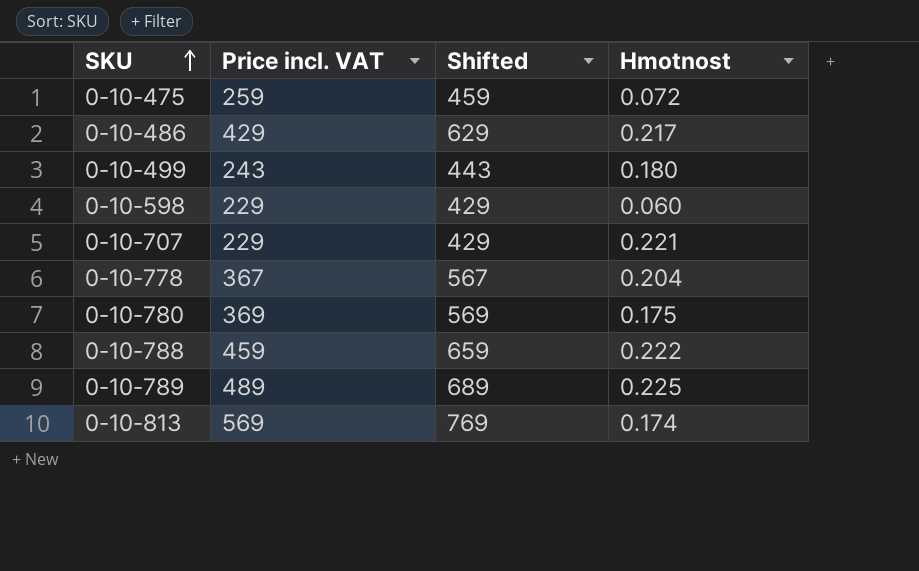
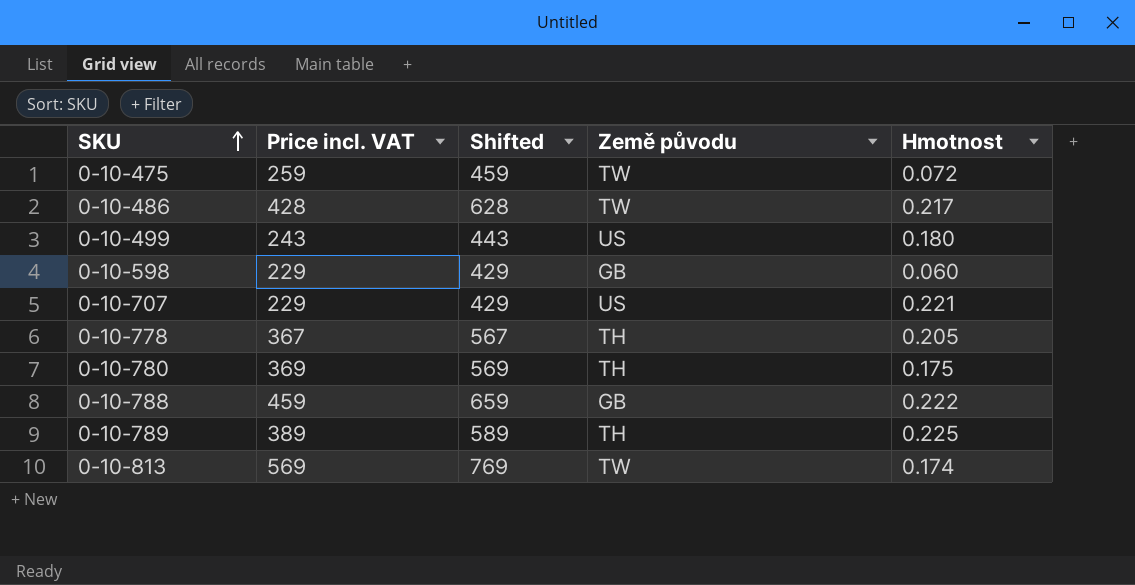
column Země původu | position: none -> 4
0-10-486 | Price incl. VAT: 429 -> 428
0-10-486 | Shifted: 629 -> 628
0-10-778 | Hmotnost: 0.204 -> 0.205
0-10-789 | Price incl. VAT: 489 -> 389
0-10-789 | Shifted: 689 -> 589

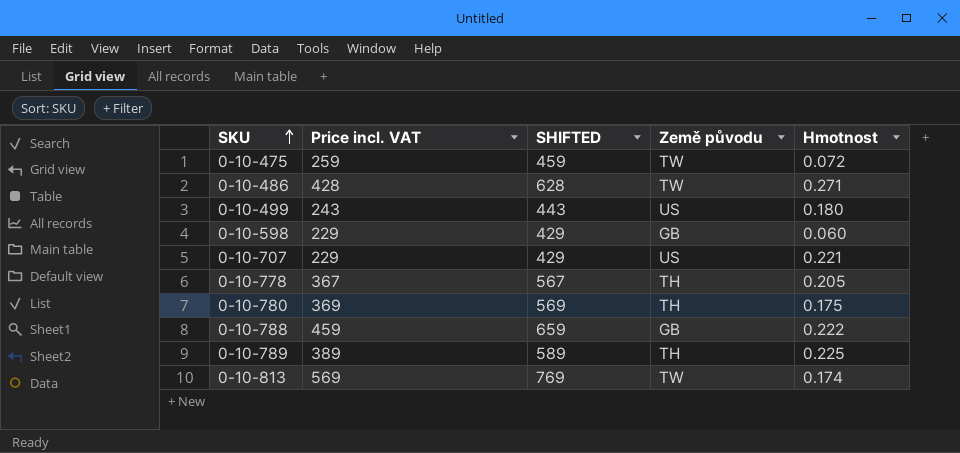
column name: Shifted -> SHIFTED
0-10-486 | Hmotnost: 0.217 -> 0.271

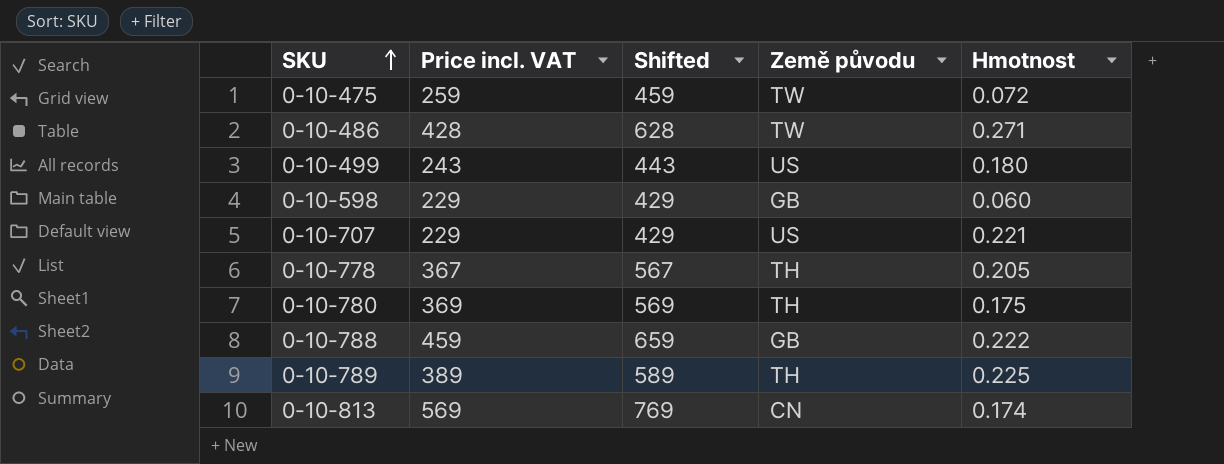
column name: SHIFTED -> Shifted
0-10-813 | Země původu: TW -> CN

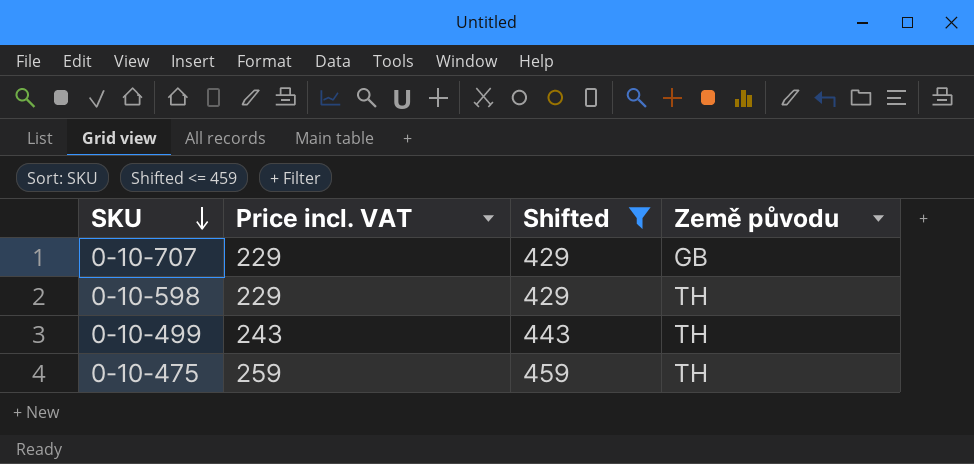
filter: none -> Shifted <= 459
row order: SKU ascending -> SKU descending
column Hmotnost | position: 5 -> none
0-10-707 | Země původu: US -> GB
0-10-598 | Země původu: GB -> TH
0-10-499 | Země původu: US -> TH
0-10-475 | Země původu: TW -> TH

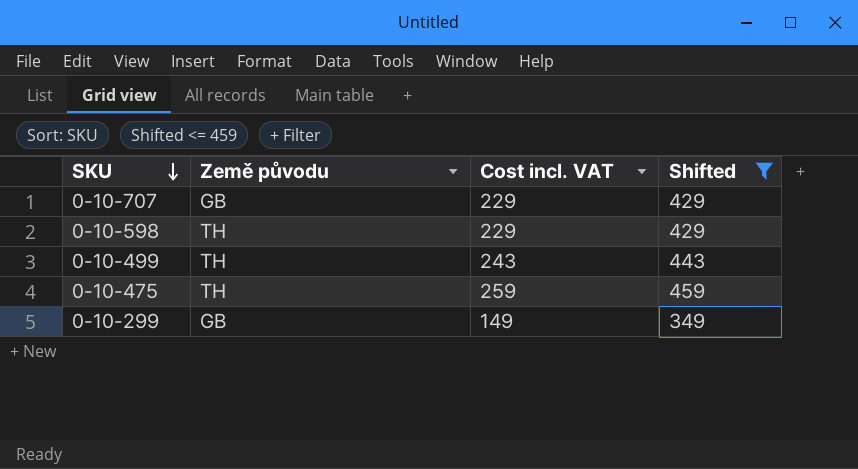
column Země původu | position: 4 -> 2
column name: Price incl. VAT -> Cost incl. VAT
row 0-10-299: none -> GB | 149 | 349

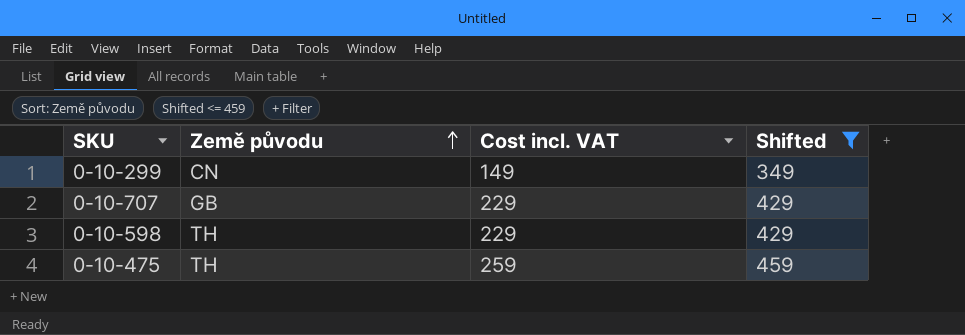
row order: SKU descending -> Země původu ascending
row 0-10-499: TH | 243 | 443 -> none
0-10-299 | Země původu: GB -> CN

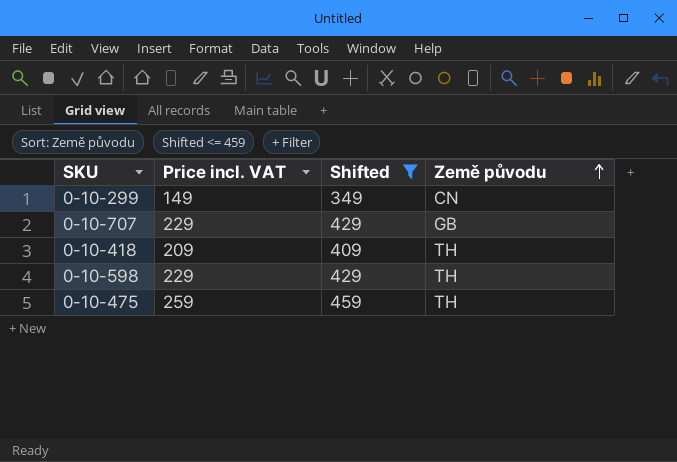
column name: Cost incl. VAT -> Price incl. VAT
column Země původu | position: 2 -> 4
row 0-10-418: none -> 209 | 409 | TH

